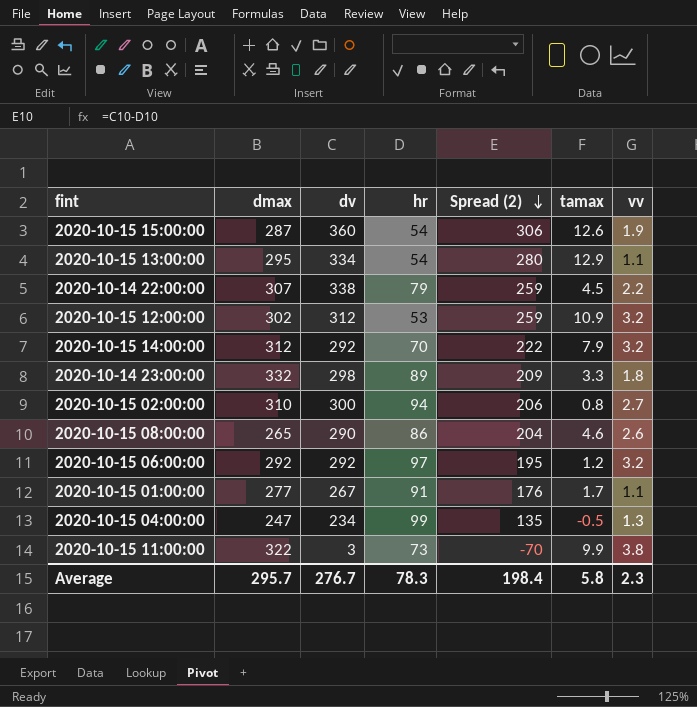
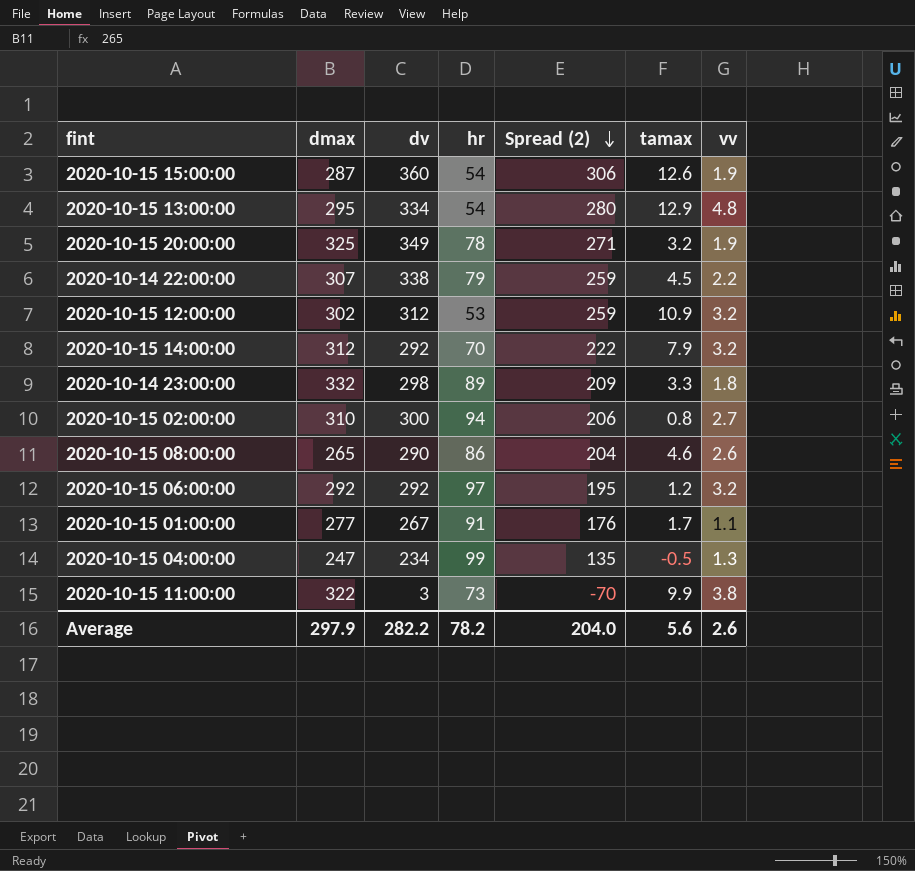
2020-10-15 13:00:00 | vv: 1.1 -> 4.8
row 2020-10-15 20:00:00: none -> 325 | 349 | 78 | 271 | 3.2 | 1.9
Average | dmax: 295.7 -> 297.9
Average | dv: 276.7 -> 282.2
Average | hr: 78.3 -> 78.2
Average | Spread (2): 198.4 -> 204.0
Average | tamax: 5.8 -> 5.6
Average | vv: 2.3 -> 2.6

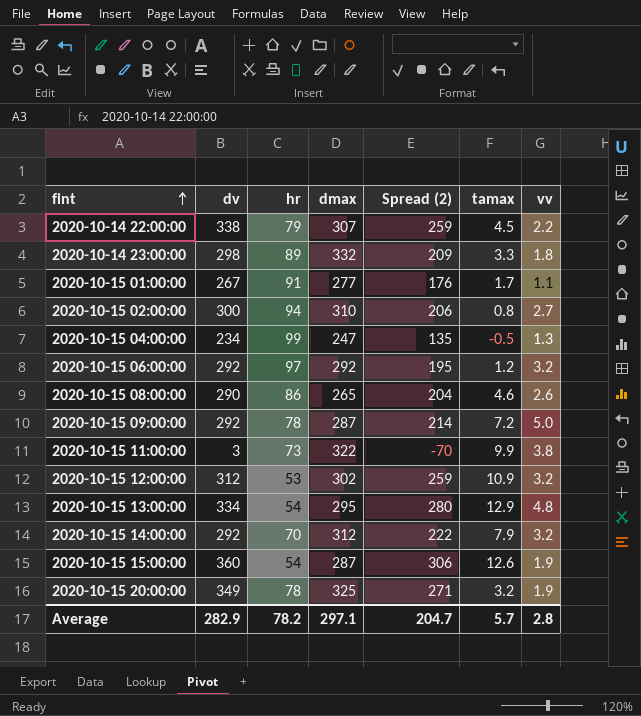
row order: Spread (2) descending -> fint ascending
column dmax | position: 2 -> 4
row 2020-10-15 09:00:00: none -> 292 | 78 | 287 | 214 | 7.2 | 5.0
Average | dv: 282.2 -> 282.9
Average | dmax: 297.9 -> 297.1
Average | Spread (2): 204.0 -> 204.7
Average | tamax: 5.6 -> 5.7
Average | vv: 2.6 -> 2.8

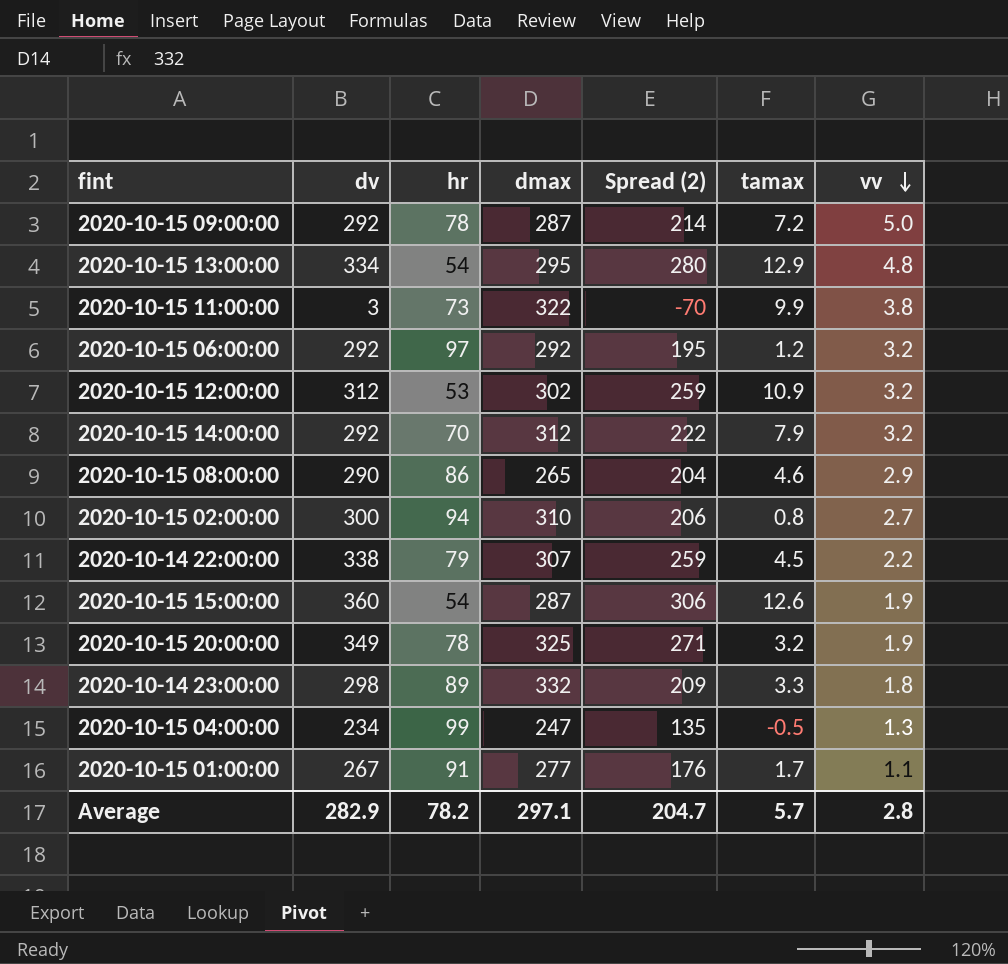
row order: fint ascending -> vv descending
2020-10-15 08:00:00 | vv: 2.6 -> 2.9

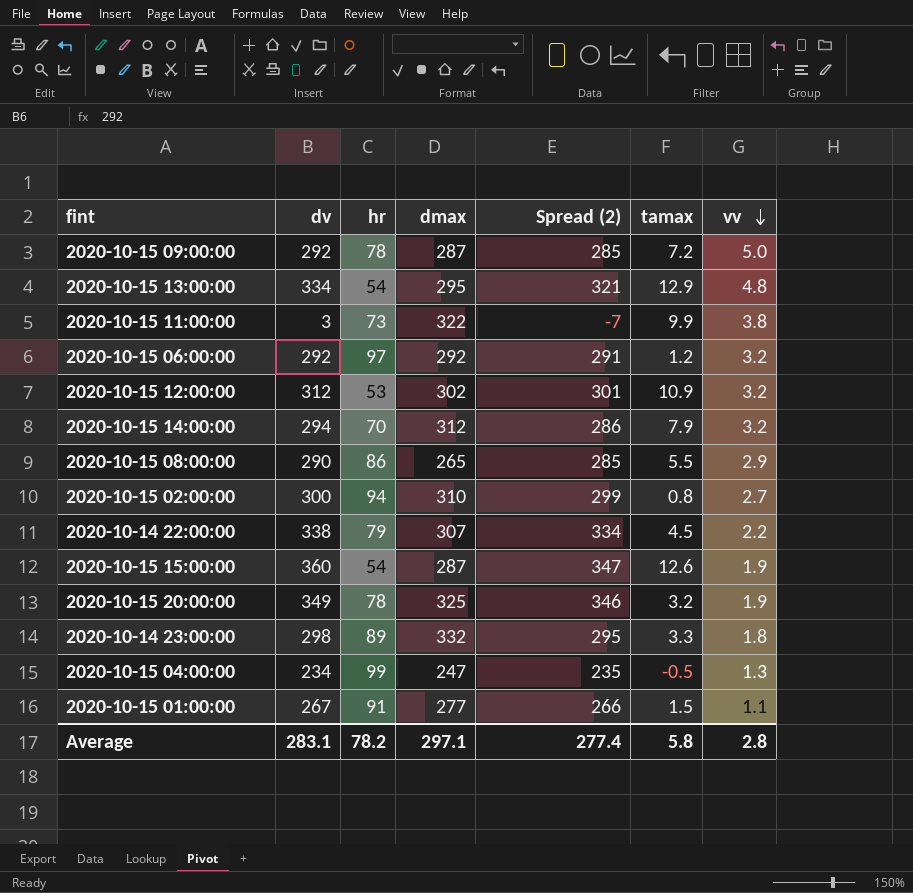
column Spread (2) | formula: [dv] - [hr] -> [dv] - [tamax]
2020-10-15 14:00:00 | dv: 292 -> 294
2020-10-15 08:00:00 | tamax: 4.6 -> 5.5
2020-10-15 01:00:00 | tamax: 1.7 -> 1.5
Average | dv: 282.9 -> 283.1
Average | Spread (2): 204.7 -> 277.4
Average | tamax: 5.7 -> 5.8

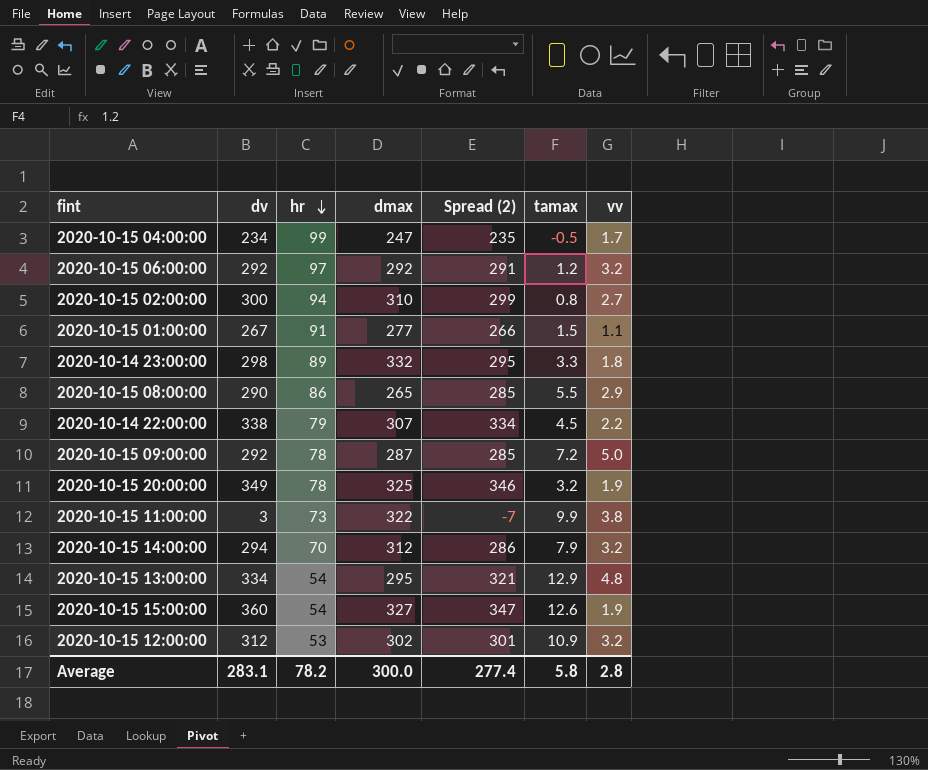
row order: vv descending -> hr descending
2020-10-15 04:00:00 | vv: 1.3 -> 1.7
2020-10-15 15:00:00 | dmax: 287 -> 327
Average | dmax: 297.1 -> 300.0

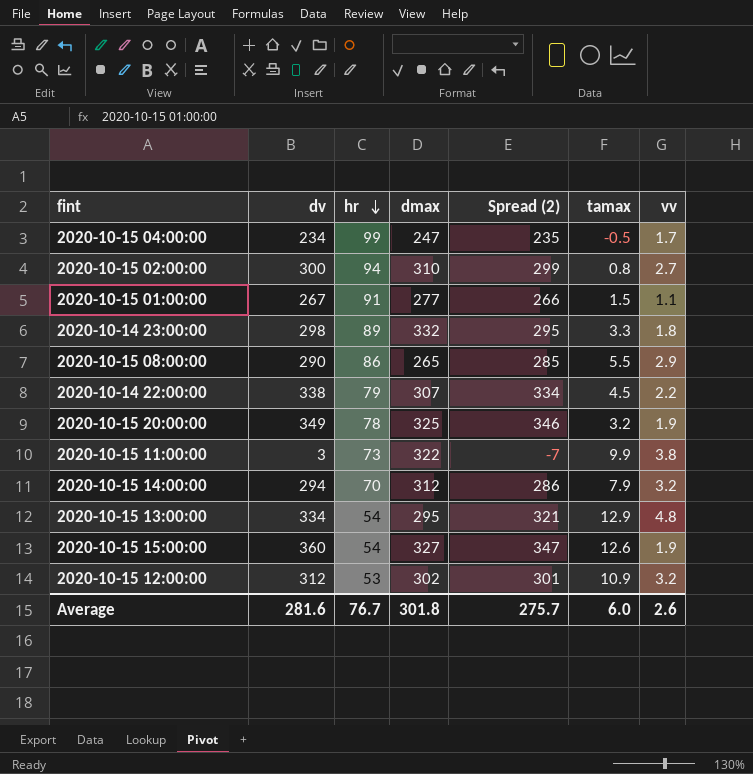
row 2020-10-15 06:00:00: 292 | 97 | 292 | 291 | 1.2 | 3.2 -> none
row 2020-10-15 09:00:00: 292 | 78 | 287 | 285 | 7.2 | 5.0 -> none
Average | dv: 283.1 -> 281.6
Average | hr: 78.2 -> 76.7
Average | dmax: 300.0 -> 301.8
Average | Spread (2): 277.4 -> 275.7
Average | tamax: 5.8 -> 6.0
Average | vv: 2.8 -> 2.6

